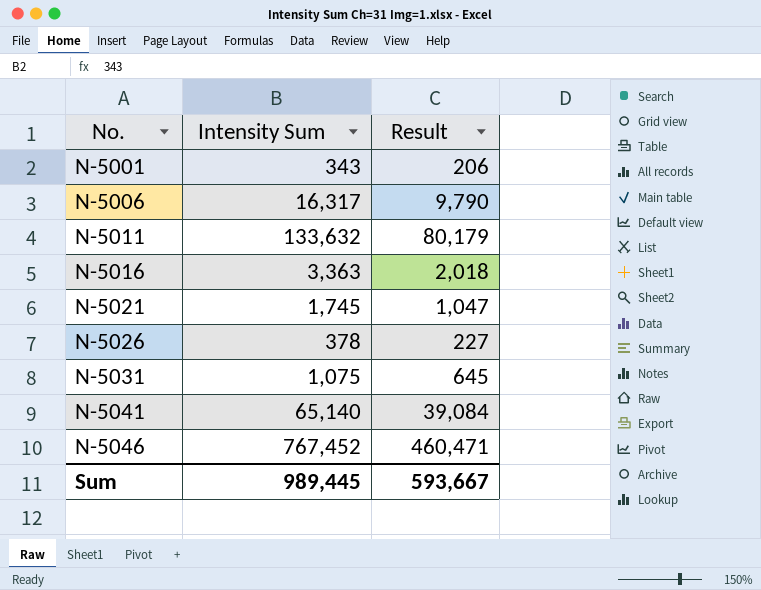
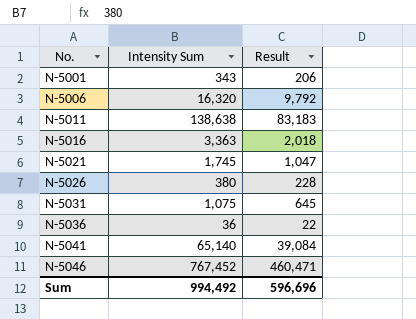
N-5006 | Intensity Sum: 16,317 -> 16,320
N-5006 | Result: 9,790 -> 9,792
N-5011 | Intensity Sum: 133,632 -> 138,638
N-5011 | Result: 80,179 -> 83,183
N-5026 | Intensity Sum: 378 -> 380
N-5026 | Result: 227 -> 228
row N-5036: none -> 36 | 22
Sum | Intensity Sum: 989,445 -> 994,492
Sum | Result: 593,667 -> 596,696

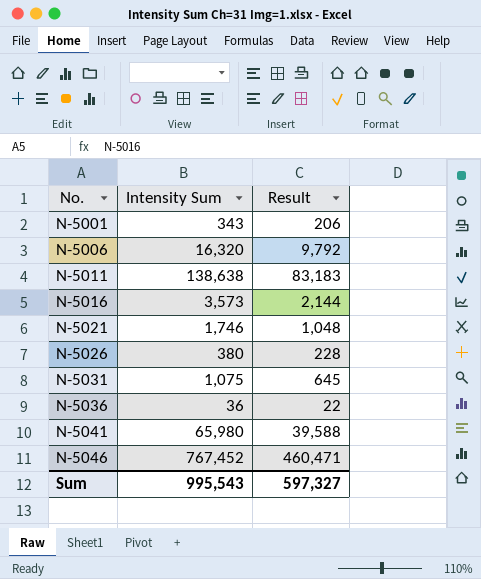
N-5016 | Intensity Sum: 3,363 -> 3,573
N-5016 | Result: 2,018 -> 2,144
N-5021 | Intensity Sum: 1,745 -> 1,746
N-5021 | Result: 1,047 -> 1,048
N-5041 | Intensity Sum: 65,140 -> 65,980
N-5041 | Result: 39,084 -> 39,588
Sum | Intensity Sum: 994,492 -> 995,543
Sum | Result: 596,696 -> 597,327

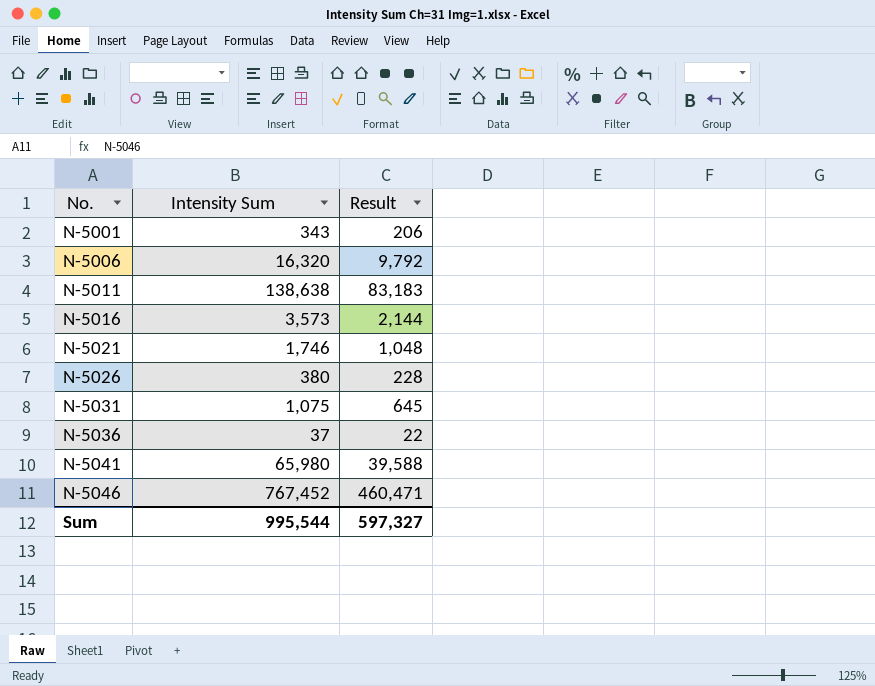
N-5036 | Intensity Sum: 36 -> 37
Sum | Intensity Sum: 995,543 -> 995,544

